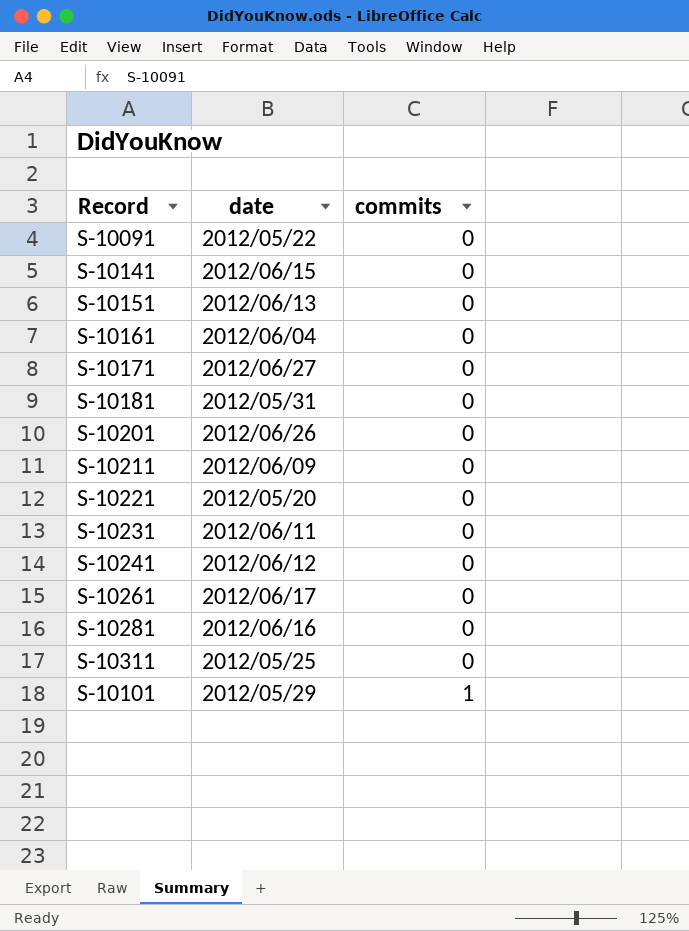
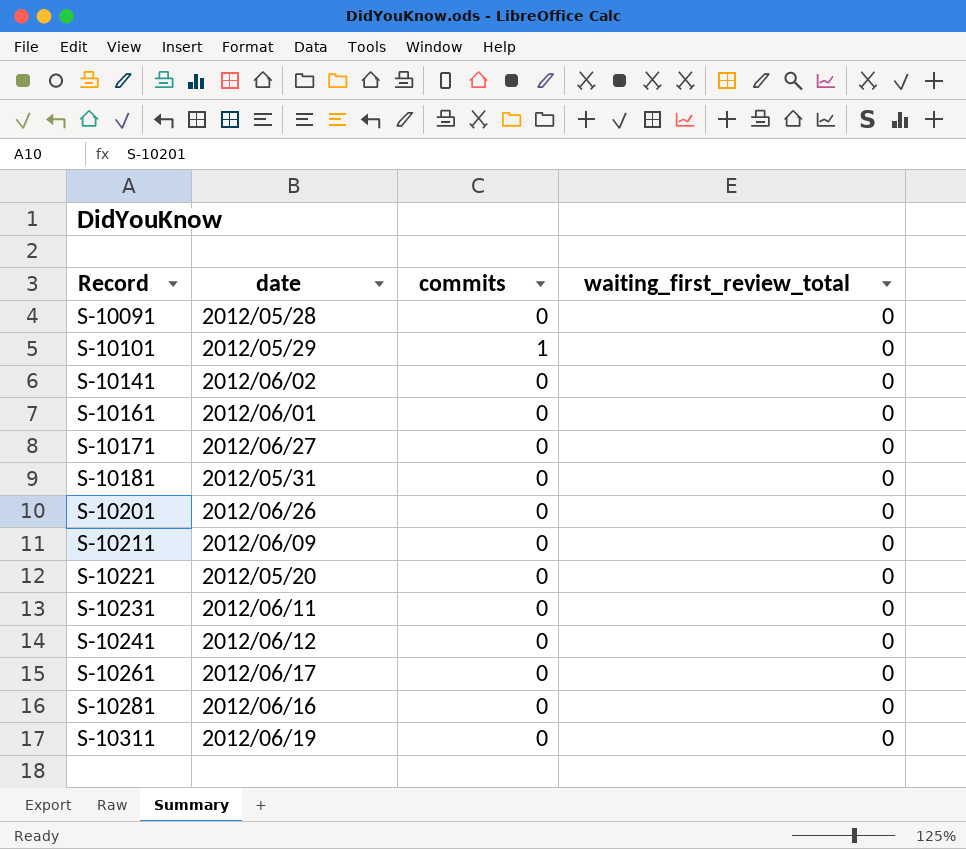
row order: commits ascending -> Record ascending
column waiting_first_review_total | position: none -> 4
row S-10151: 2012/06/13 | 0 -> none
S-10091 | date: 2012/05/22 -> 2012/05/28
S-10141 | date: 2012/06/15 -> 2012/06/02
S-10161 | date: 2012/06/04 -> 2012/06/01
S-10311 | date: 2012/05/25 -> 2012/06/19

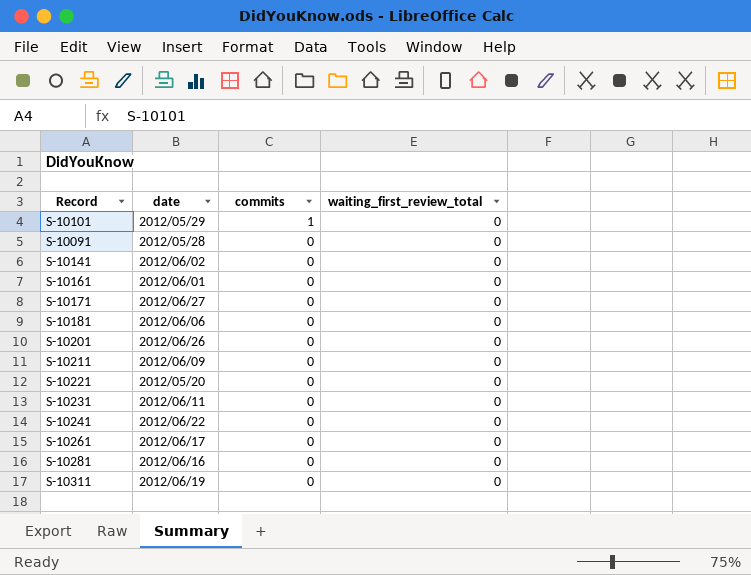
row order: Record ascending -> commits descending
S-10181 | date: 2012/05/31 -> 2012/06/06
S-10241 | date: 2012/06/12 -> 2012/06/22

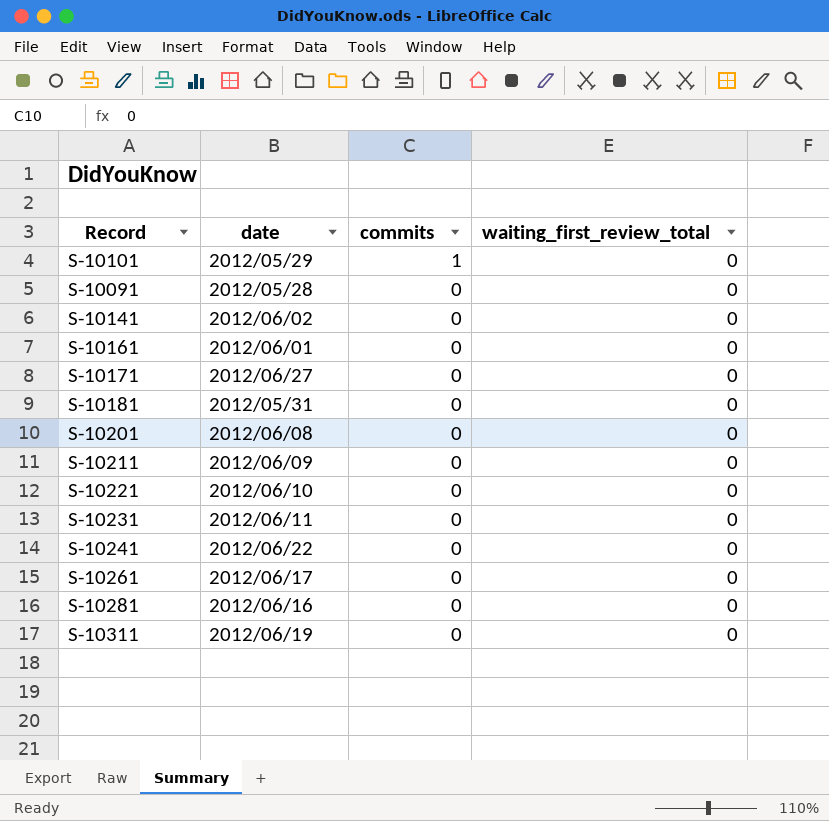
S-10181 | date: 2012/06/06 -> 2012/05/31
S-10201 | date: 2012/06/26 -> 2012/06/08
S-10221 | date: 2012/05/20 -> 2012/06/10

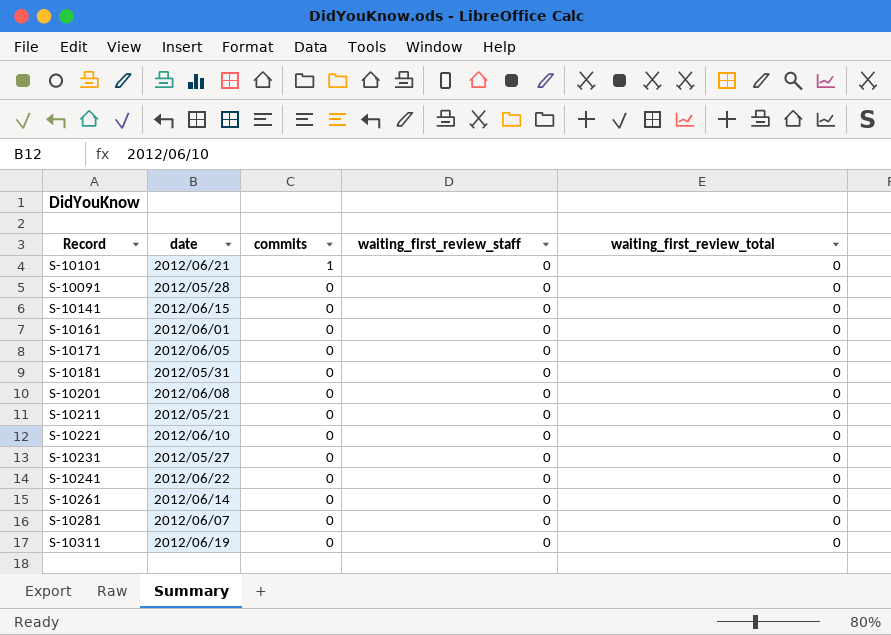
column waiting_first_review_staff | position: none -> 4
S-10101 | date: 2012/05/29 -> 2012/06/21
S-10141 | date: 2012/06/02 -> 2012/06/15
S-10171 | date: 2012/06/27 -> 2012/06/05
S-10211 | date: 2012/06/09 -> 2012/05/21
S-10231 | date: 2012/06/11 -> 2012/05/27
S-10261 | date: 2012/06/17 -> 2012/06/14
S-10281 | date: 2012/06/16 -> 2012/06/07

